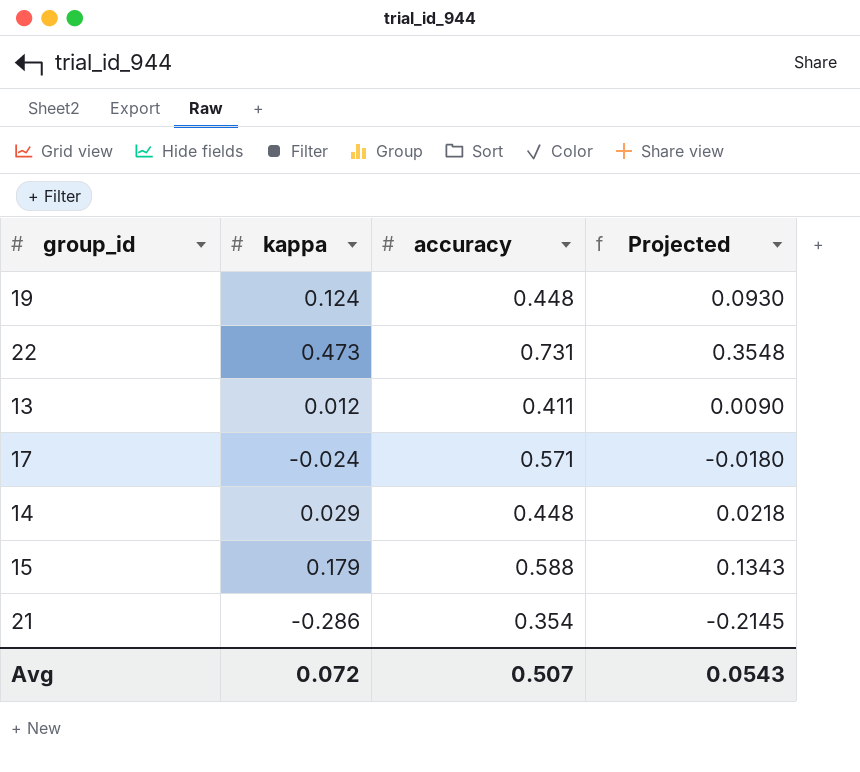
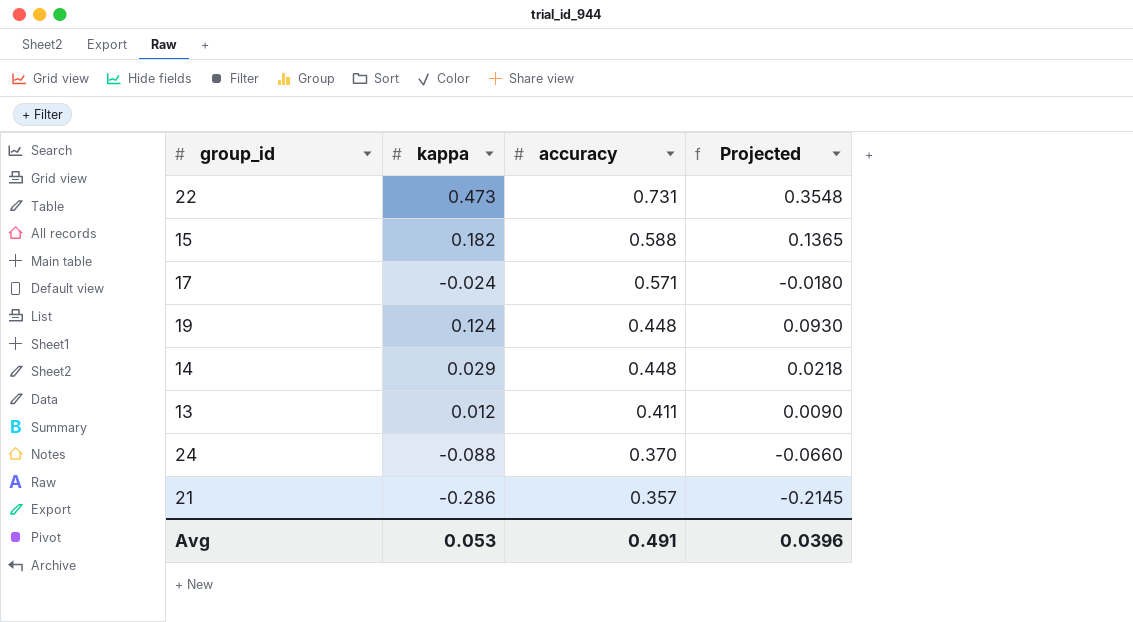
row order: none -> accuracy descending
15 | kappa: 0.179 -> 0.182
15 | Projected: 0.1343 -> 0.1365
row 24: none -> -0.088 | 0.370 | -0.0660
21 | accuracy: 0.354 -> 0.357
Avg | kappa: 0.072 -> 0.053
Avg | accuracy: 0.507 -> 0.491
Avg | Projected: 0.0543 -> 0.0396

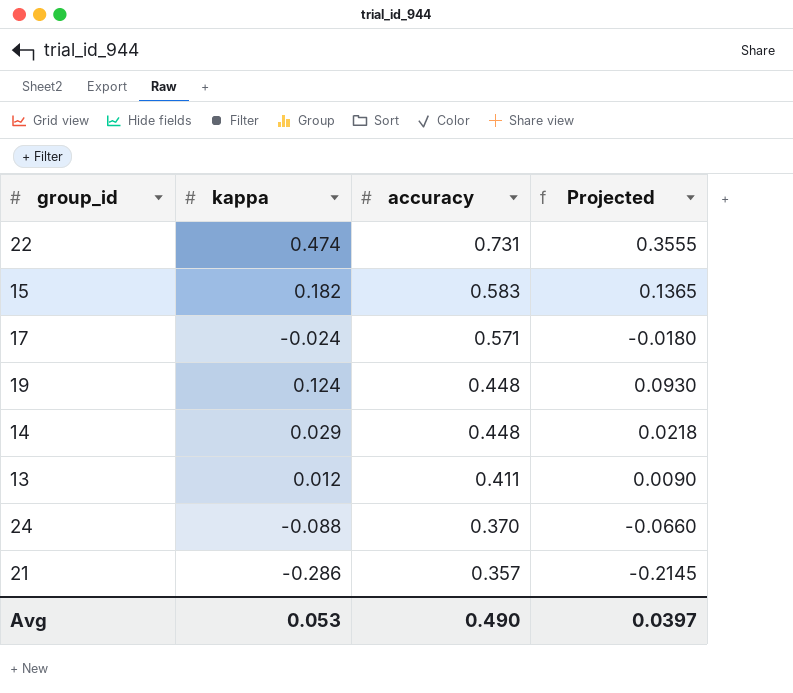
22 | kappa: 0.473 -> 0.474
22 | Projected: 0.3548 -> 0.3555
15 | accuracy: 0.588 -> 0.583
Avg | accuracy: 0.491 -> 0.490
Avg | Projected: 0.0396 -> 0.0397

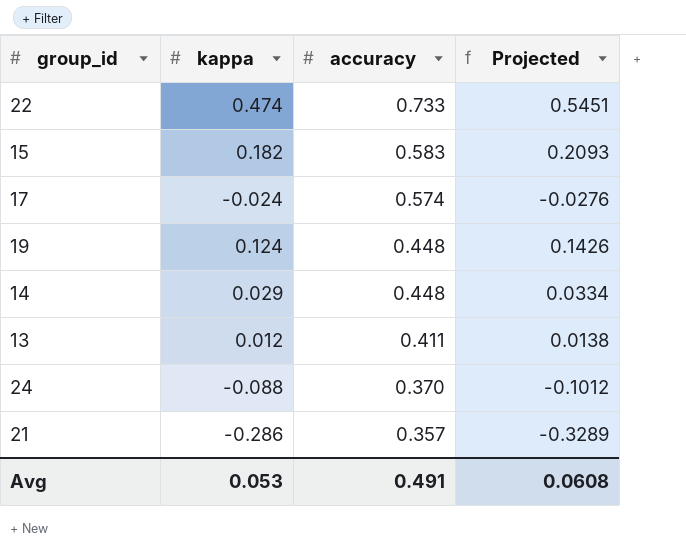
column Projected | formula: [kappa] * 0.75 -> [kappa] * 1.15
22 | accuracy: 0.731 -> 0.733
17 | accuracy: 0.571 -> 0.574
Avg | accuracy: 0.490 -> 0.491
Avg | Projected: 0.0397 -> 0.0608

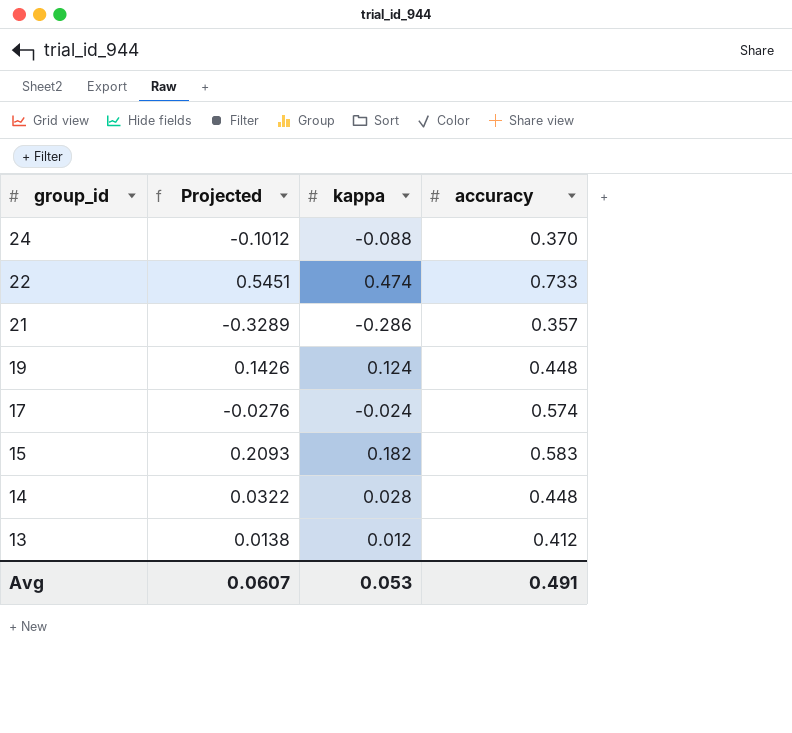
row order: accuracy descending -> group_id descending
column Projected | position: 4 -> 2
14 | Projected: 0.0334 -> 0.0322
14 | kappa: 0.029 -> 0.028
13 | accuracy: 0.411 -> 0.412
Avg | Projected: 0.0608 -> 0.0607

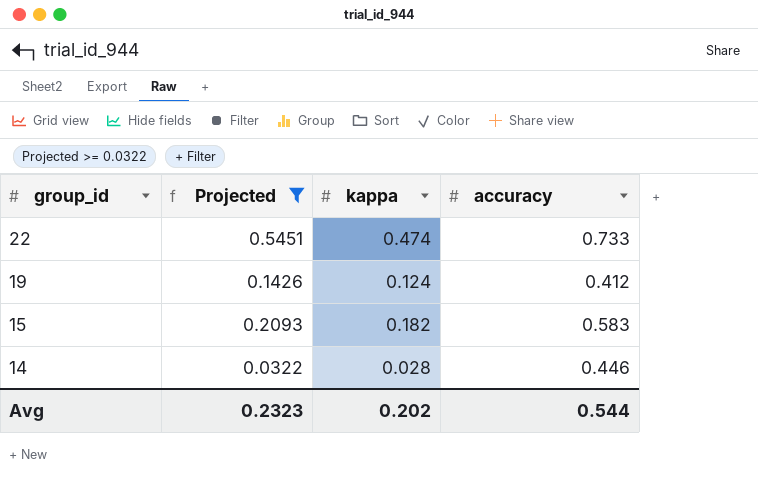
filter: none -> Projected >= 0.0322
19 | accuracy: 0.448 -> 0.412
14 | accuracy: 0.448 -> 0.446
Avg | Projected: 0.0607 -> 0.2323
Avg | kappa: 0.053 -> 0.202
Avg | accuracy: 0.491 -> 0.544

